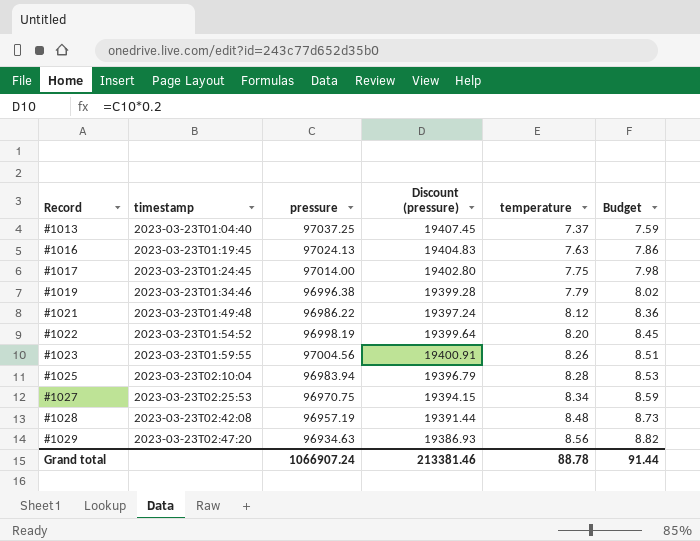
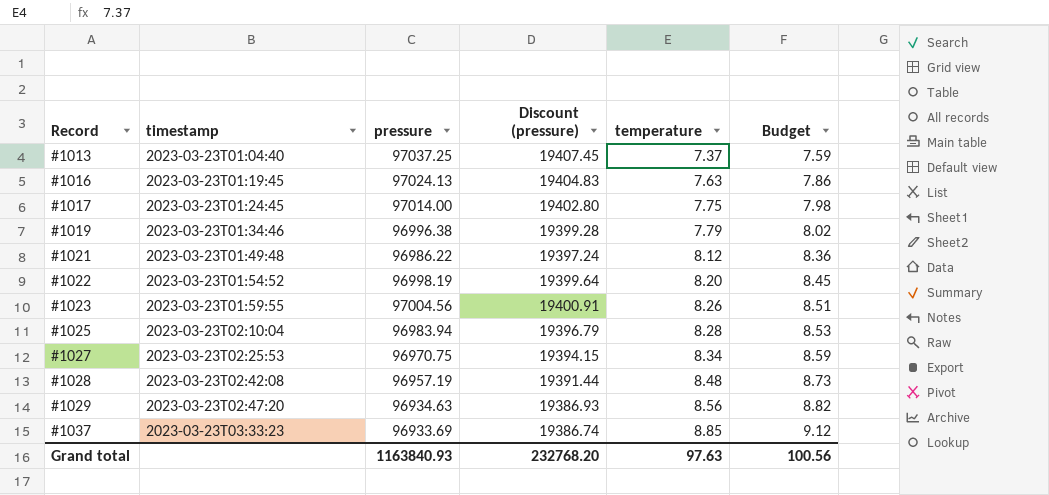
row #1037: none -> 2023-03-23T03:33:23 | 96933.69 | 19386.74 | 8.85 | 9.12
Grand total | pressure: 1066907.24 -> 1163840.93
Grand total | Discount (pressure): 213381.46 -> 232768.20
Grand total | temperature: 88.78 -> 97.63
Grand total | Budget: 91.44 -> 100.56

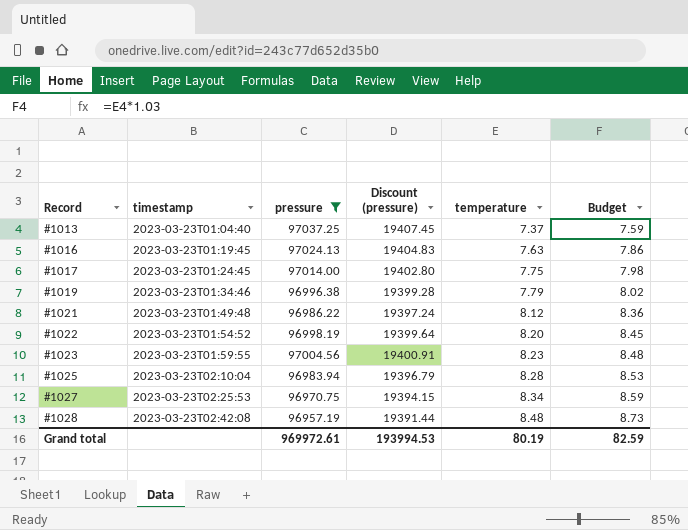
filter: none -> pressure >= 96957.19
#1023 | temperature: 8.26 -> 8.23
#1023 | Budget: 8.51 -> 8.48
Grand total | pressure: 1163840.93 -> 969972.61
Grand total | Discount (pressure): 232768.20 -> 193994.53
Grand total | temperature: 97.63 -> 80.19
Grand total | Budget: 100.56 -> 82.59

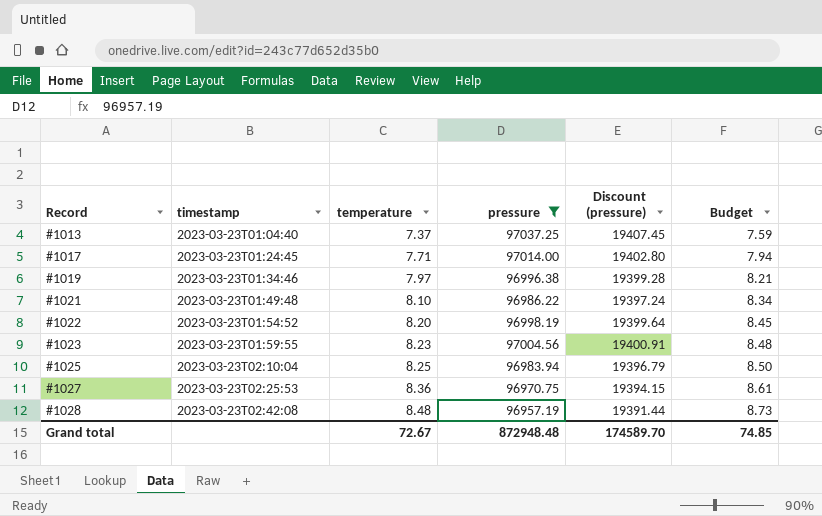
column temperature | position: 5 -> 3
row #1016: 2023-03-23T01:19:45 | 97024.13 | 19404.83 | 7.63 | 7.86 -> none
#1017 | temperature: 7.75 -> 7.71
#1017 | Budget: 7.98 -> 7.94
#1019 | temperature: 7.79 -> 7.97
#1019 | Budget: 8.02 -> 8.21
#1021 | temperature: 8.12 -> 8.10
#1021 | Budget: 8.36 -> 8.34
#1025 | temperature: 8.28 -> 8.25
#1025 | Budget: 8.53 -> 8.50
#1027 | temperature: 8.34 -> 8.36
#1027 | Budget: 8.59 -> 8.61
Grand total | temperature: 80.19 -> 72.67
Grand total | pressure: 969972.61 -> 872948.48
Grand total | Discount (pressure): 193994.53 -> 174589.70
Grand total | Budget: 82.59 -> 74.85

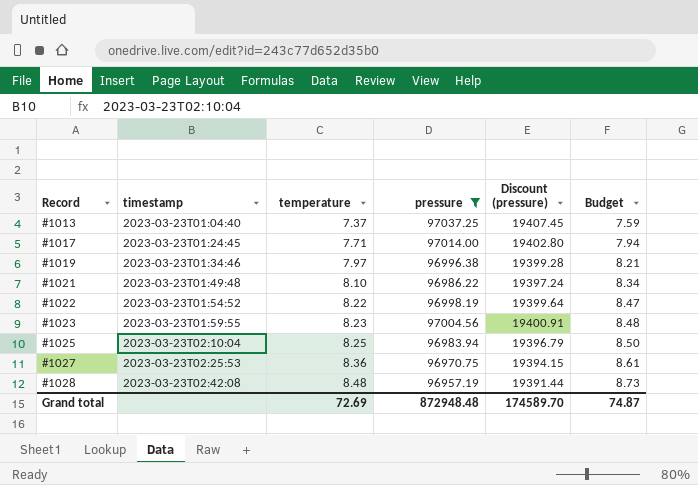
#1022 | temperature: 8.20 -> 8.22
#1022 | Budget: 8.45 -> 8.47
Grand total | temperature: 72.67 -> 72.69
Grand total | Budget: 74.85 -> 74.87

